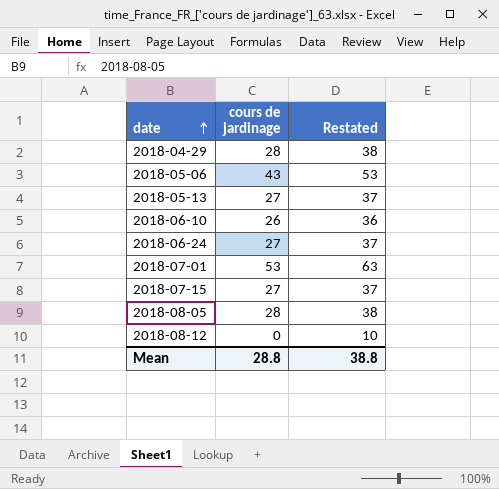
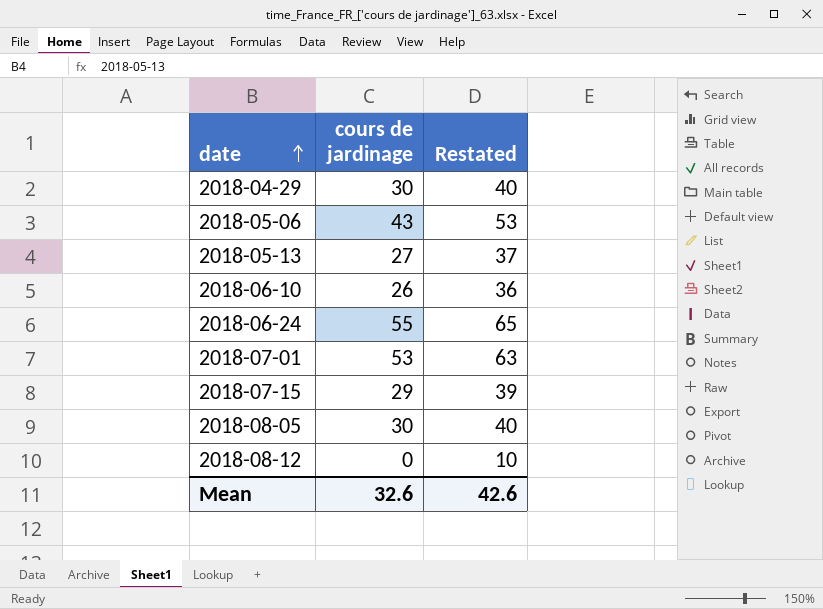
2018-04-29 | cours de jardinage: 28 -> 30
2018-04-29 | Restated: 38 -> 40
2018-06-24 | cours de jardinage: 27 -> 55
2018-06-24 | Restated: 37 -> 65
2018-07-15 | cours de jardinage: 27 -> 29
2018-07-15 | Restated: 37 -> 39
2018-08-05 | cours de jardinage: 28 -> 30
2018-08-05 | Restated: 38 -> 40
Mean | cours de jardinage: 28.8 -> 32.6
Mean | Restated: 38.8 -> 42.6

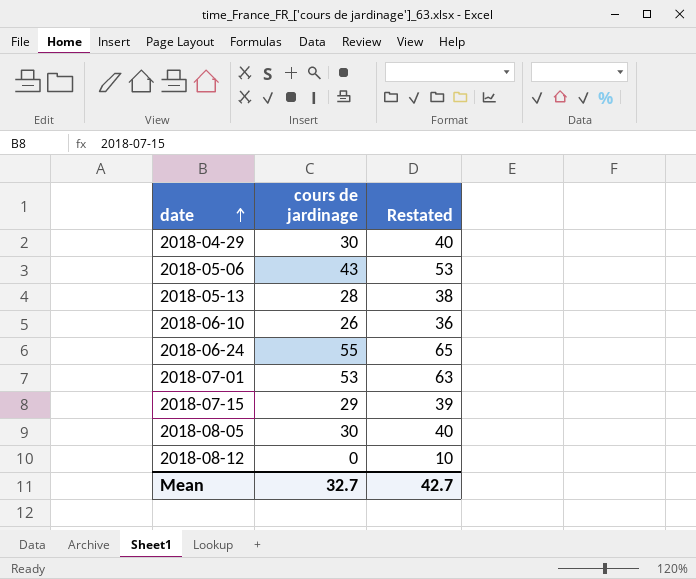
2018-05-13 | cours de jardinage: 27 -> 28
2018-05-13 | Restated: 37 -> 38
Mean | cours de jardinage: 32.6 -> 32.7
Mean | Restated: 42.6 -> 42.7

